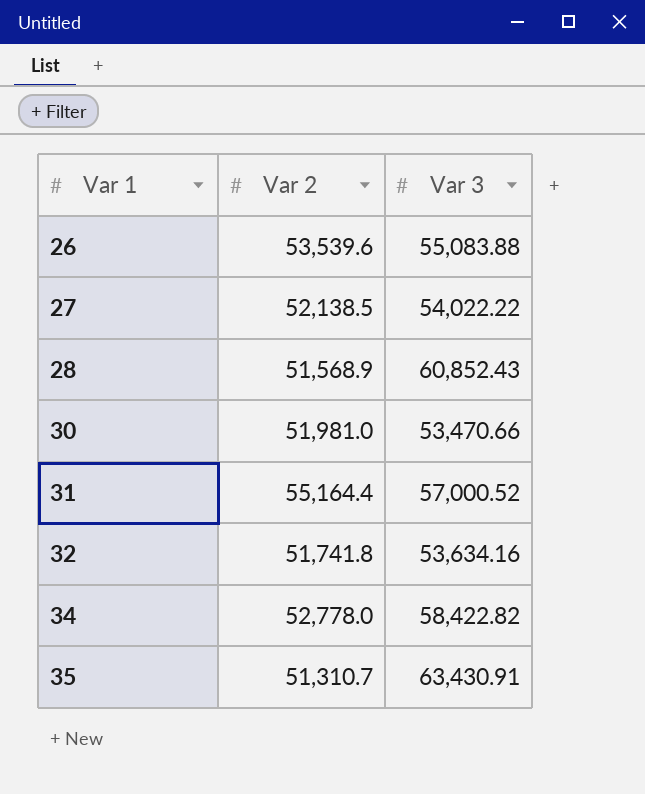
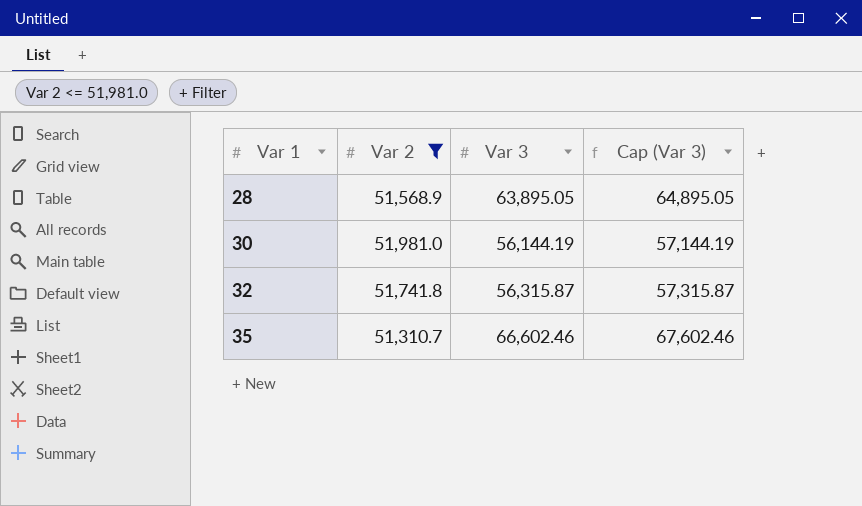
filter: none -> Var 2 <= 51,981.0
column Cap (Var 3) | formula: none -> [Var 3] + 1000
28 | Var 3: 60,852.43 -> 63,895.05
30 | Var 3: 53,470.66 -> 56,144.19
32 | Var 3: 53,634.16 -> 56,315.87
35 | Var 3: 63,430.91 -> 66,602.46

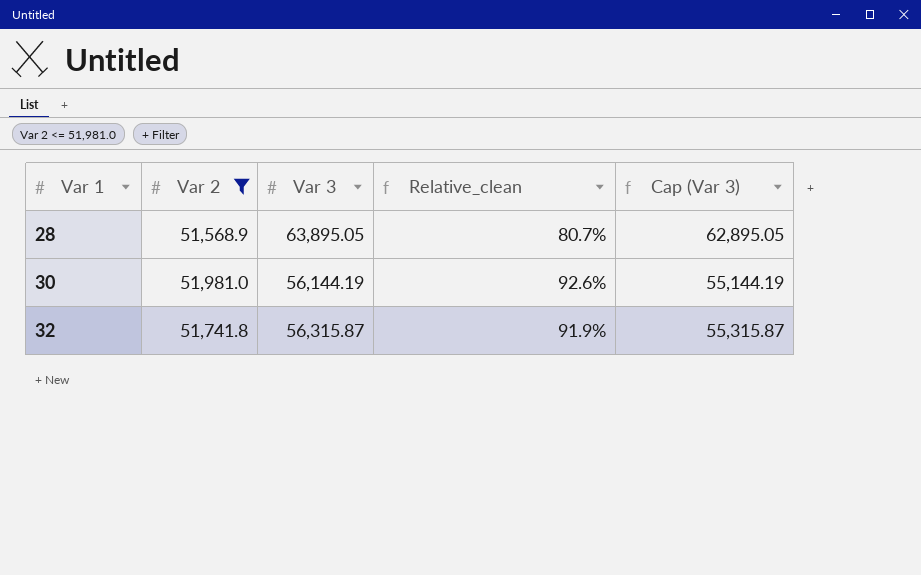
column Relative_clean | formula: none -> [Var 2] / [Var 3]
column Cap (Var 3) | formula: [Var 3] + 1000 -> [Var 3] - 1000
row 35: 51,310.7 | 66,602.46 | 67,602.46 -> none

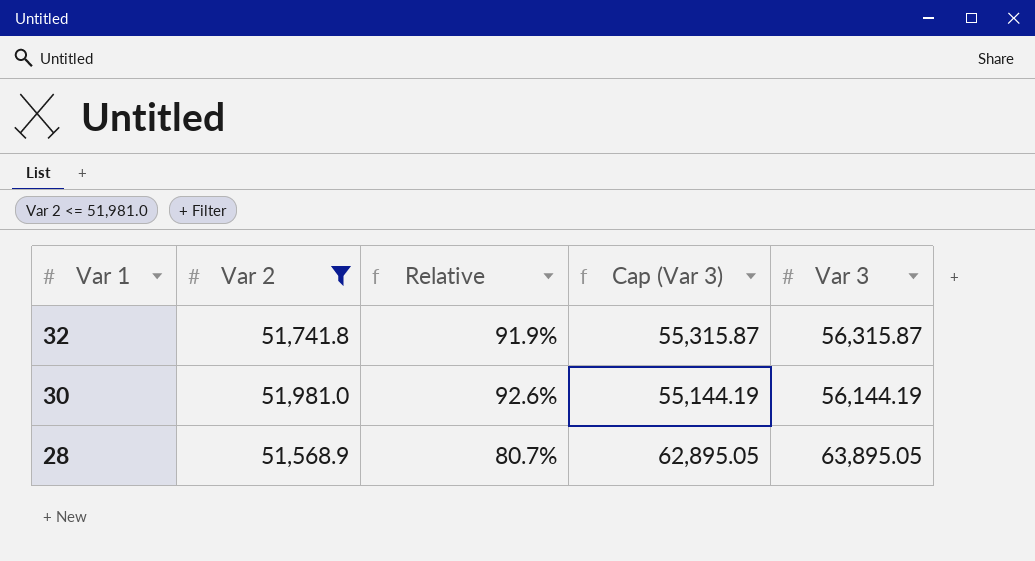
row order: Var 1 ascending -> Var 1 descending
column name: Relative_clean -> Relative
column Var 3 | position: 3 -> 5

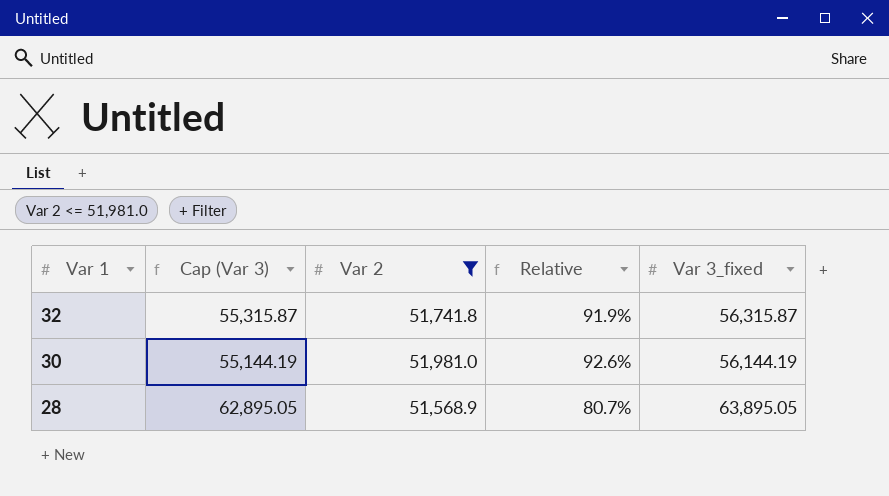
column Cap (Var 3) | position: 4 -> 2
column name: Var 3 -> Var 3_fixed

